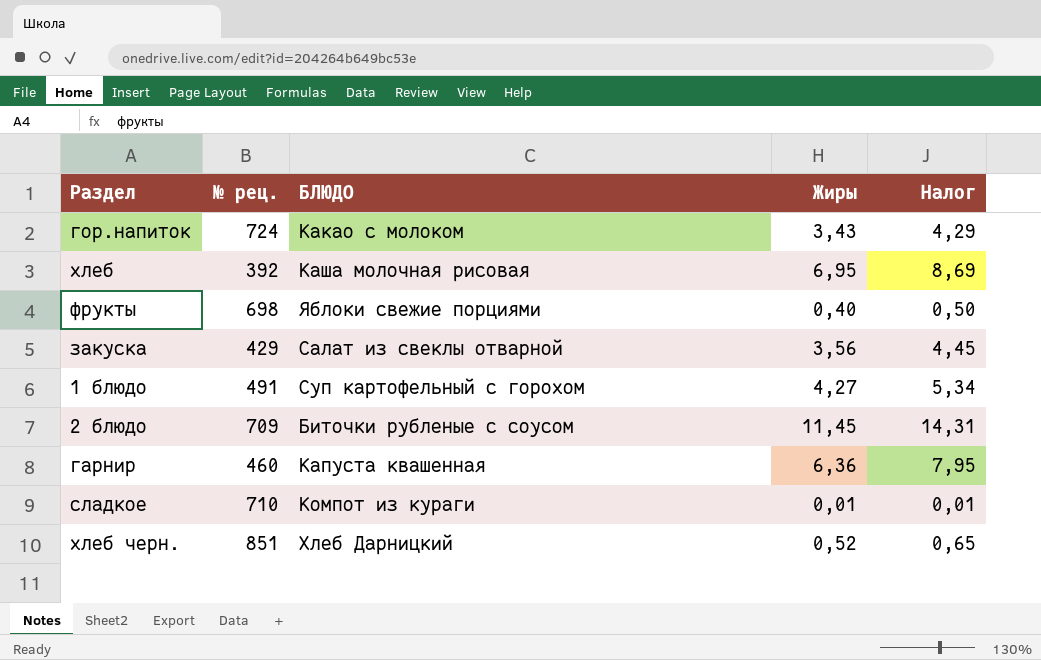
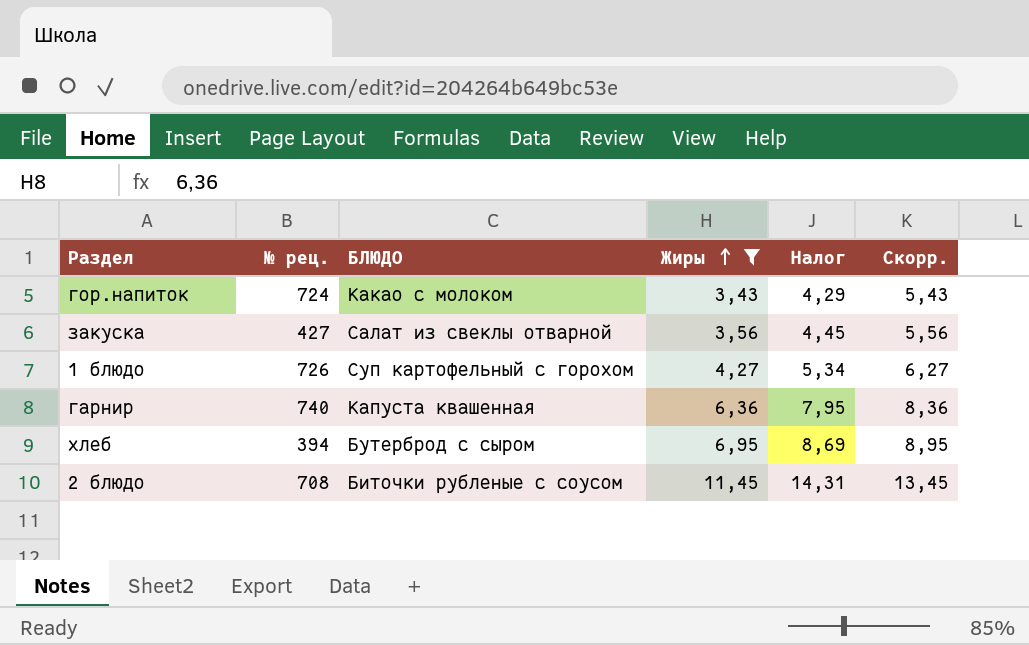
filter: none -> Жиры >= 3,43
row order: none -> Жиры ascending
column Скорр. | formula: none -> [Жиры] + 2
закуска | № рец.: 429 -> 427
1 блюдо | № рец.: 491 -> 726
гарнир | № рец.: 460 -> 740
хлеб | № рец.: 392 -> 394
хлеб | БЛЮДО: Каша молочная рисовая -> Бутерброд с сыром
2 блюдо | № рец.: 709 -> 708

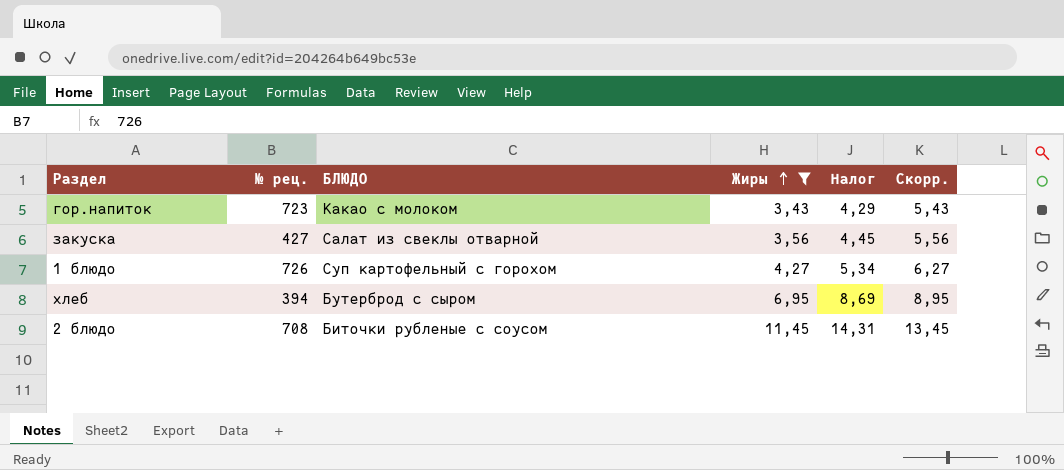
row гарнир: 740 | Капуста квашенная | 6,36 | 7,95 | 8,36 -> none
гор.напиток | № рец.: 724 -> 723

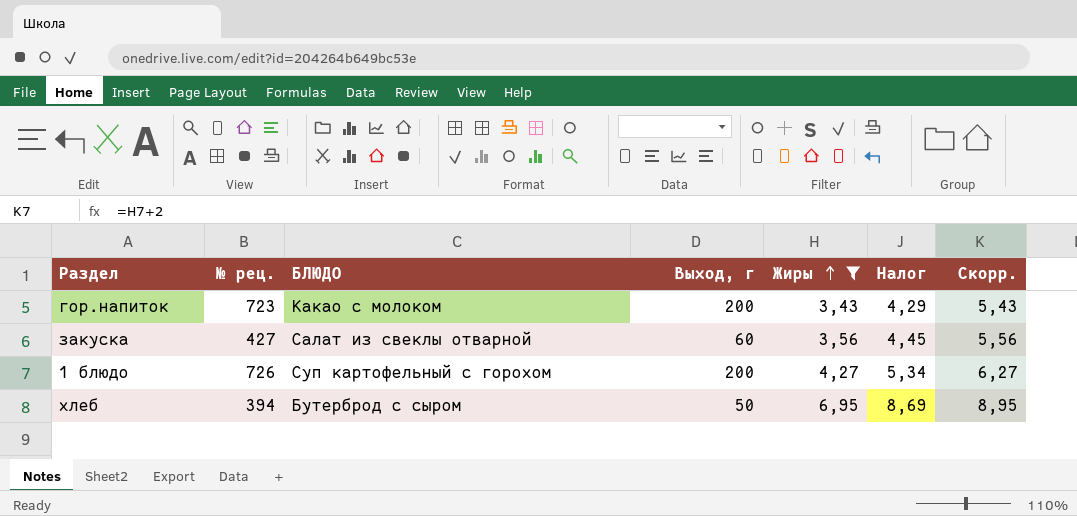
column Выход, г | position: none -> 4
row 2 блюдо: 708 | Биточки рубленые с соусом | 11,45 | 14,31 | 13,45 -> none

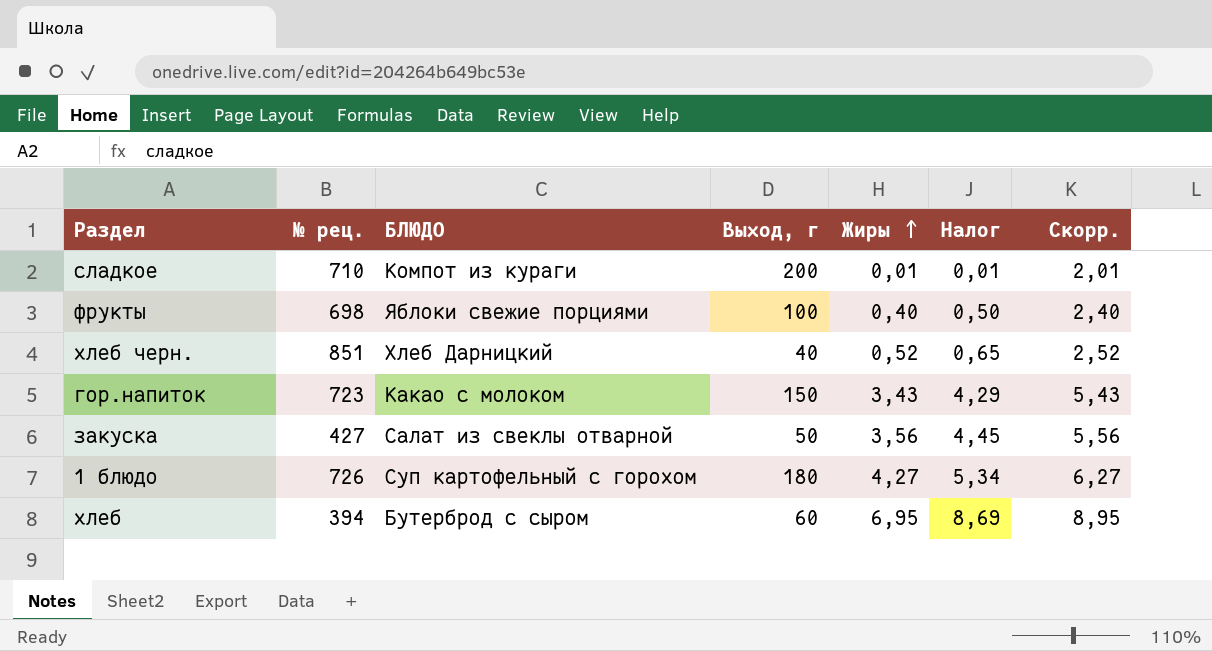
filter: Жиры >= 3,43 -> none
гор.напиток | Выход, г: 200 -> 150
закуска | Выход, г: 60 -> 50
1 блюдо | Выход, г: 200 -> 180
хлеб | Выход, г: 50 -> 60

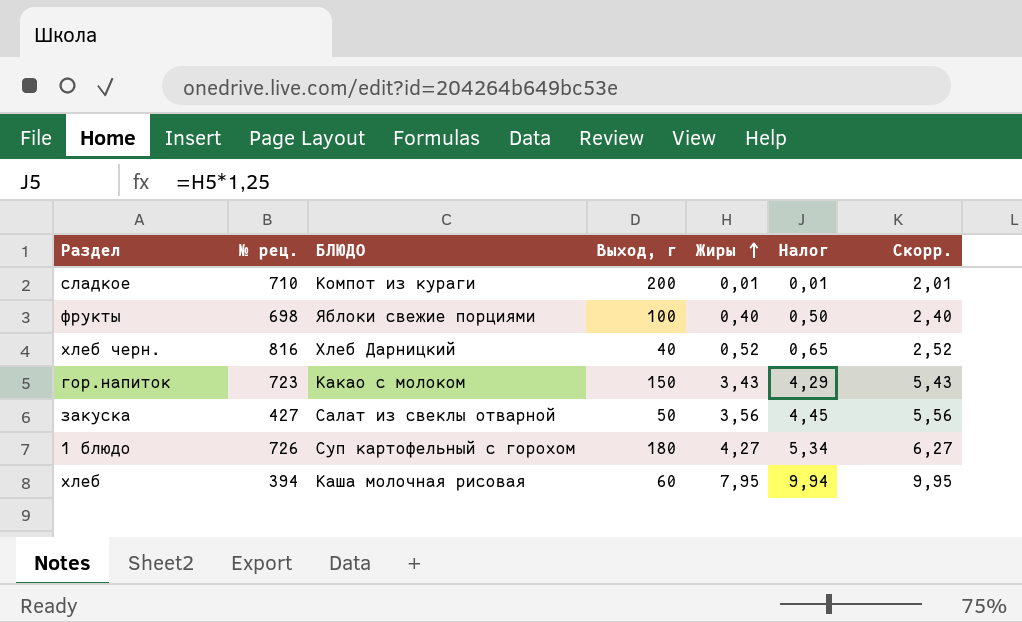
хлеб черн. | № рец.: 851 -> 816
хлеб | БЛЮДО: Бутерброд с сыром -> Каша молочная рисовая
хлеб | Жиры: 6,95 -> 7,95
хлеб | Налог: 8,69 -> 9,94
хлеб | Скорр.: 8,95 -> 9,95

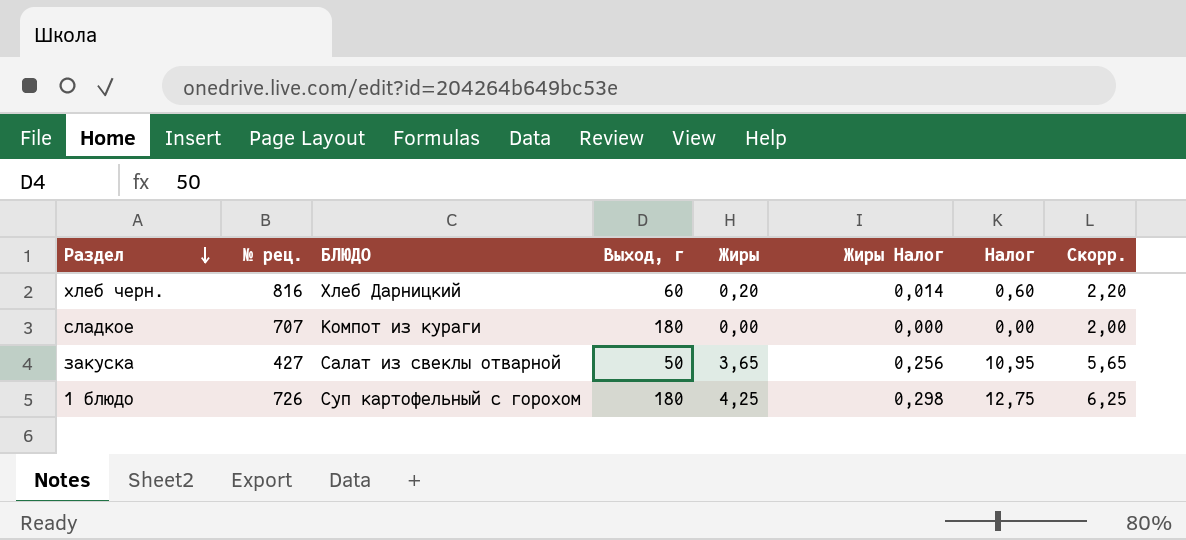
row order: Жиры ascending -> Раздел descending
column Жиры Налог | formula: none -> [Жиры] * 0,07
column Налог | formula: [Жиры] * 1,25 -> [Жиры] * 3
row фрукты: 698 | Яблоки свежие порциями | 100 | 0,40 | 0,50 | 2,40 -> none
row гор.напиток: 723 | Какао с молоком | 150 | 3,43 | 4,29 | 5,43 -> none
row хлеб: 394 | Каша молочная рисовая | 60 | 7,95 | 9,94 | 9,95 -> none
хлеб черн. | Выход, г: 40 -> 60
хлеб черн. | Жиры: 0,52 -> 0,20
хлеб черн. | Скорр.: 2,52 -> 2,20
сладкое | № рец.: 710 -> 707
сладкое | Выход, г: 200 -> 180
сладкое | Жиры: 0,01 -> 0,00
сладкое | Скорр.: 2,01 -> 2,00
закуска | Жиры: 3,56 -> 3,65
закуска | Скорр.: 5,56 -> 5,65
1 блюдо | Жиры: 4,27 -> 4,25
1 блюдо | Скорр.: 6,27 -> 6,25

